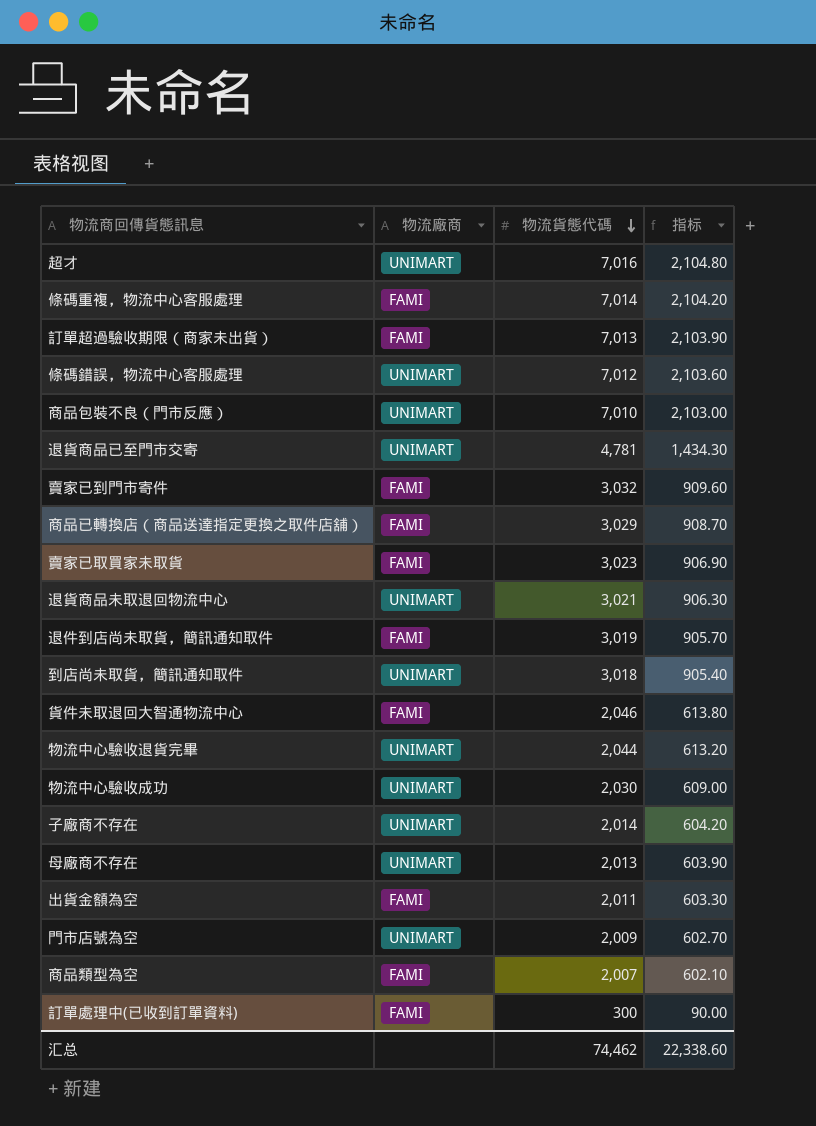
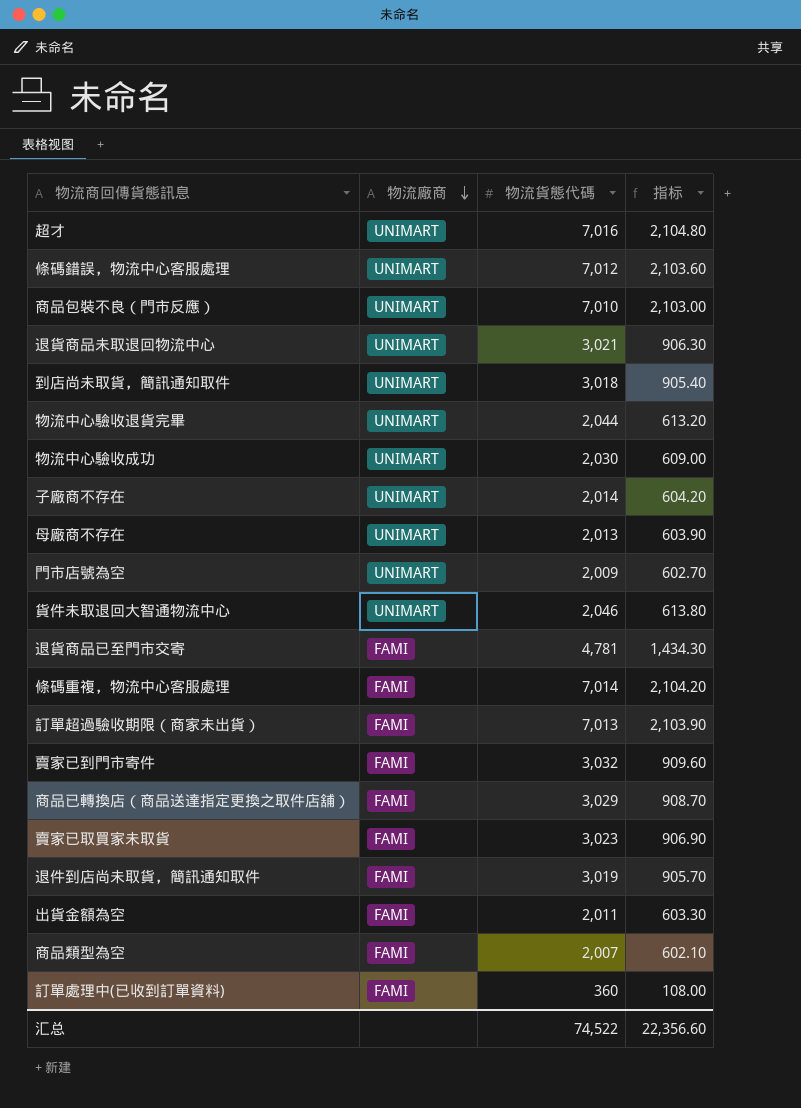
row order: 物流貨態代碼 descending -> 物流廠商 descending
貨件未取退回大智通物流中心 | 物流廠商: FAMI -> UNIMART
退貨商品已至門市交寄 | 物流廠商: UNIMART -> FAMI
訂單處理中(已收到訂單資料) | 物流貨態代碼: 300 -> 360
訂單處理中(已收到訂單資料) | 指标: 90.00 -> 108.00
汇总 | 物流貨態代碼: 74,462 -> 74,522
汇总 | 指标: 22,338.60 -> 22,356.60

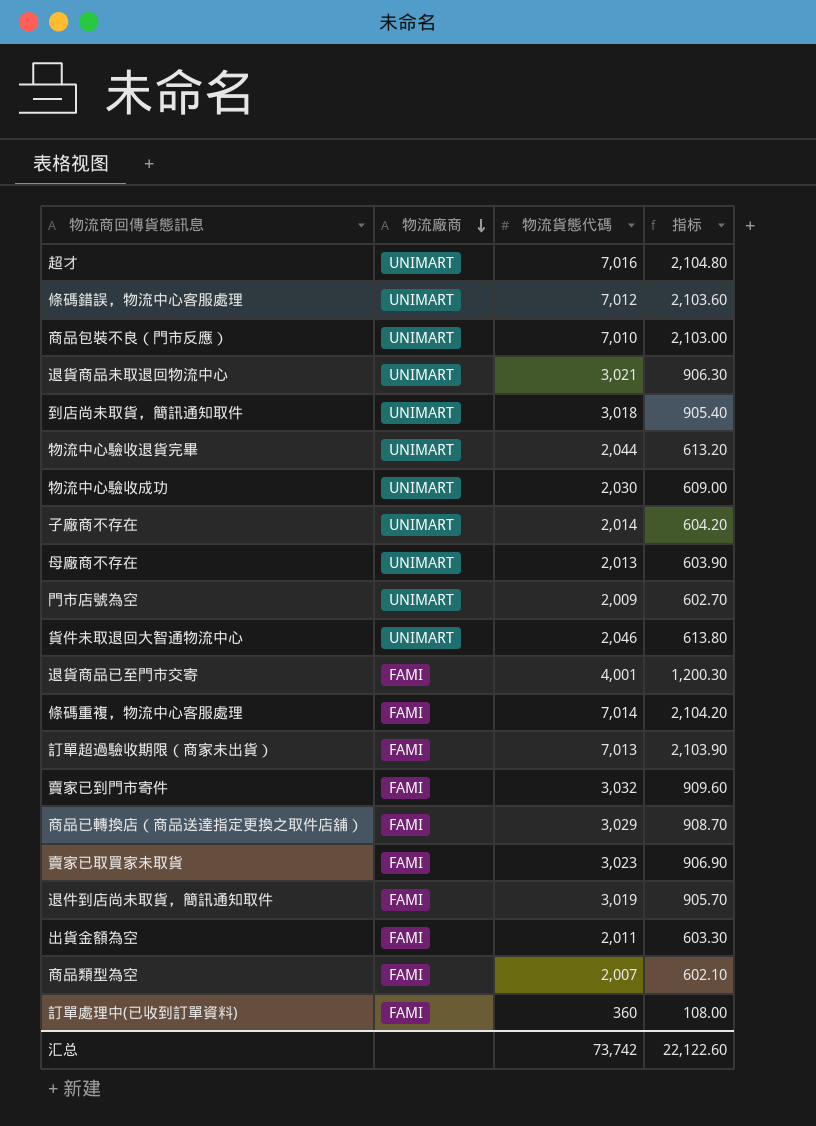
退貨商品已至門市交寄 | 物流貨態代碼: 4,781 -> 4,001
退貨商品已至門市交寄 | 指标: 1,434.30 -> 1,200.30
汇总 | 物流貨態代碼: 74,522 -> 73,742
汇总 | 指标: 22,356.60 -> 22,122.60

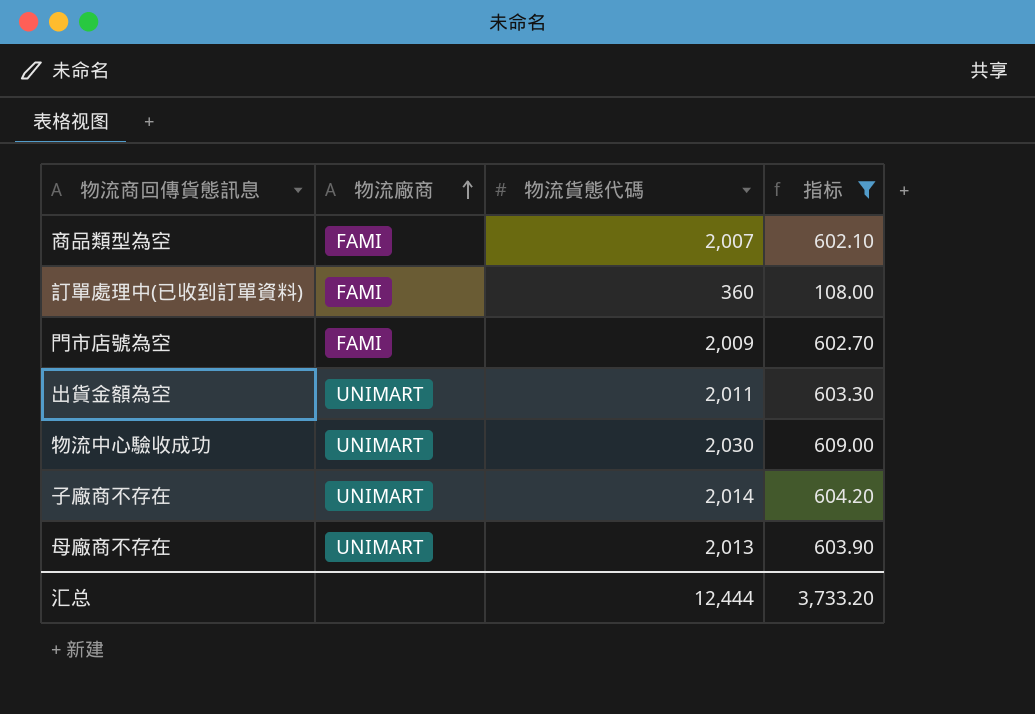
filter: none -> 指标 <= 609.00
row order: 物流廠商 descending -> 物流廠商 ascending
門市店號為空 | 物流廠商: UNIMART -> FAMI
出貨金額為空 | 物流廠商: FAMI -> UNIMART
汇总 | 物流貨態代碼: 73,742 -> 12,444
汇总 | 指标: 22,122.60 -> 3,733.20

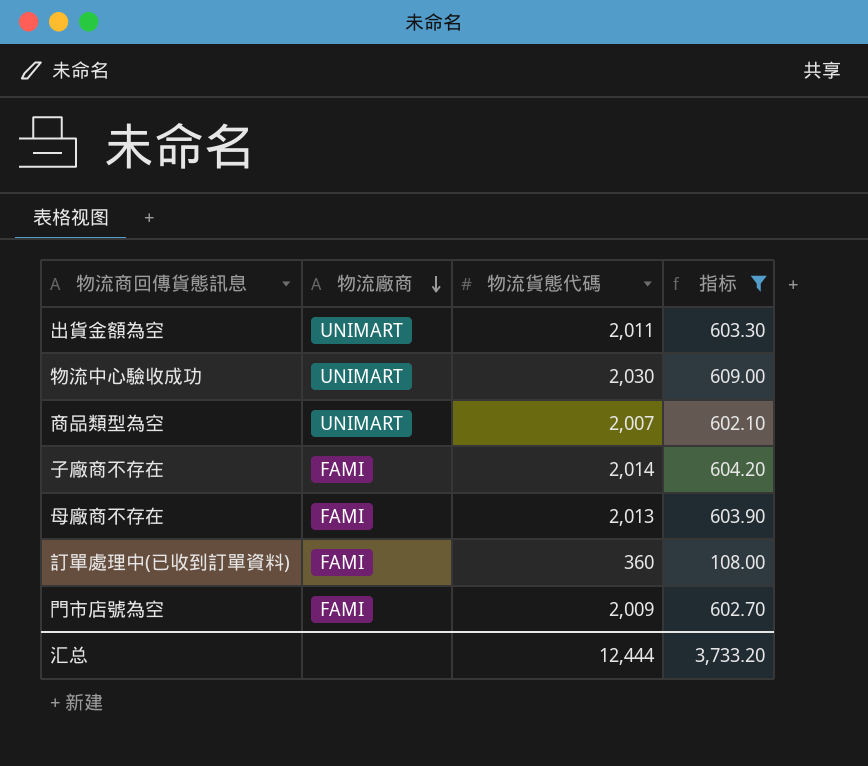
row order: 物流廠商 ascending -> 物流廠商 descending
商品類型為空 | 物流廠商: FAMI -> UNIMART
子廠商不存在 | 物流廠商: UNIMART -> FAMI
母廠商不存在 | 物流廠商: UNIMART -> FAMI

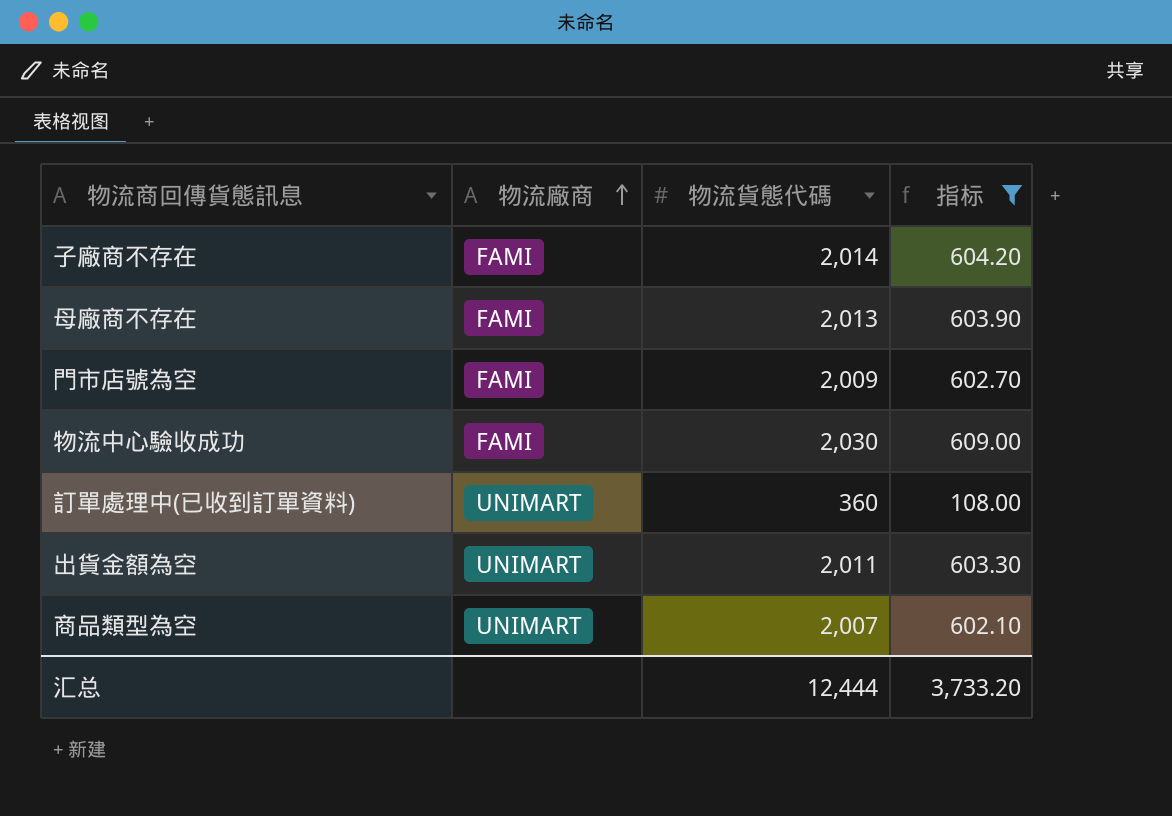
row order: 物流廠商 descending -> 物流廠商 ascending
物流中心驗收成功 | 物流廠商: UNIMART -> FAMI
訂單處理中(已收到訂單資料) | 物流廠商: FAMI -> UNIMART

